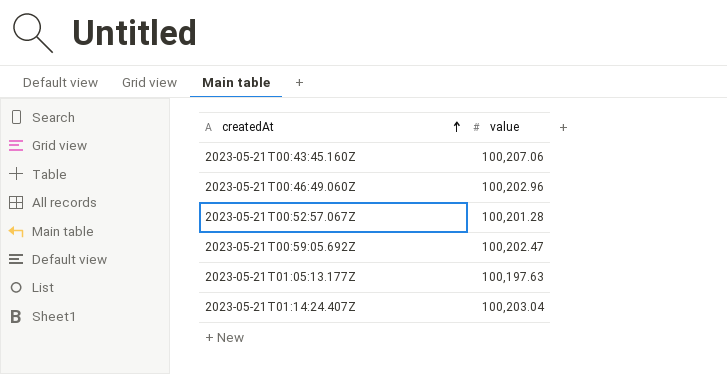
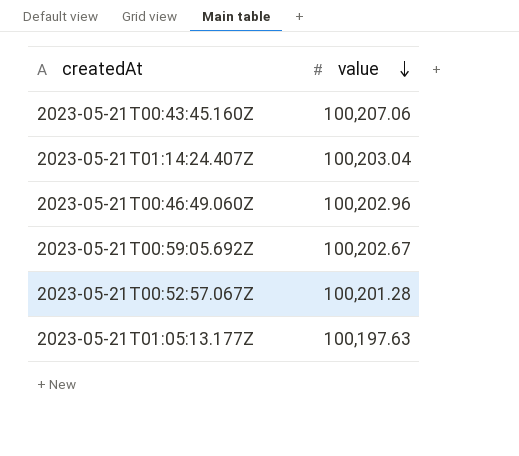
row order: createdAt ascending -> value descending
2023-05-21T00:59:05.692Z | value: 100,202.47 -> 100,202.67

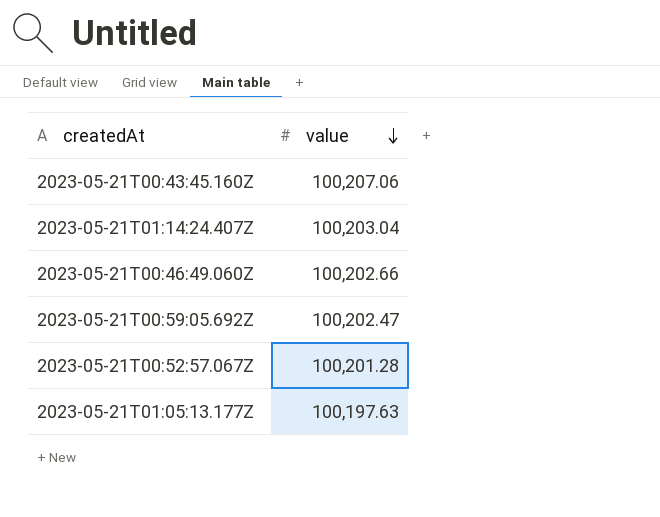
2023-05-21T00:46:49.060Z | value: 100,202.96 -> 100,202.66
2023-05-21T00:59:05.692Z | value: 100,202.67 -> 100,202.47

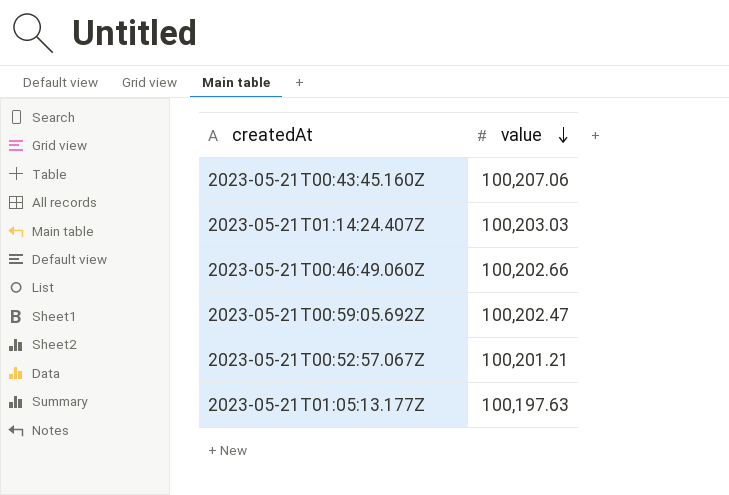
2023-05-21T01:14:24.407Z | value: 100,203.04 -> 100,203.03
2023-05-21T00:52:57.067Z | value: 100,201.28 -> 100,201.21

